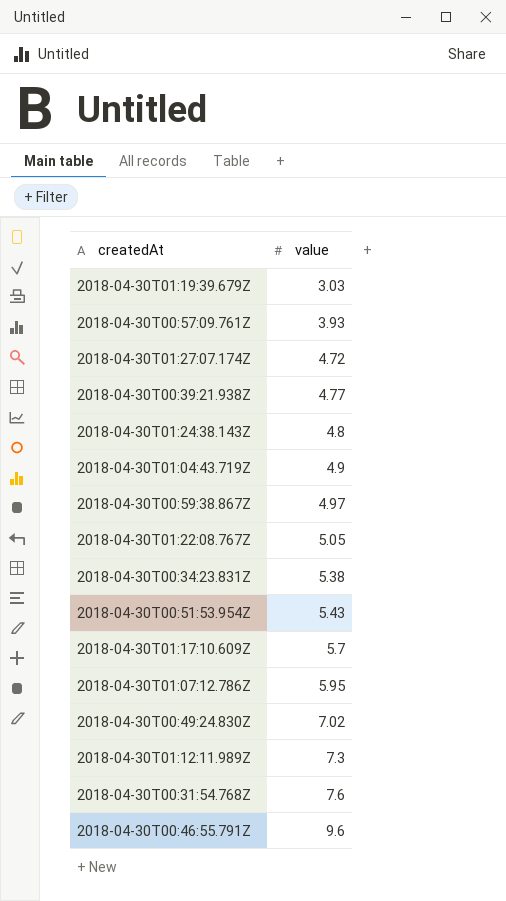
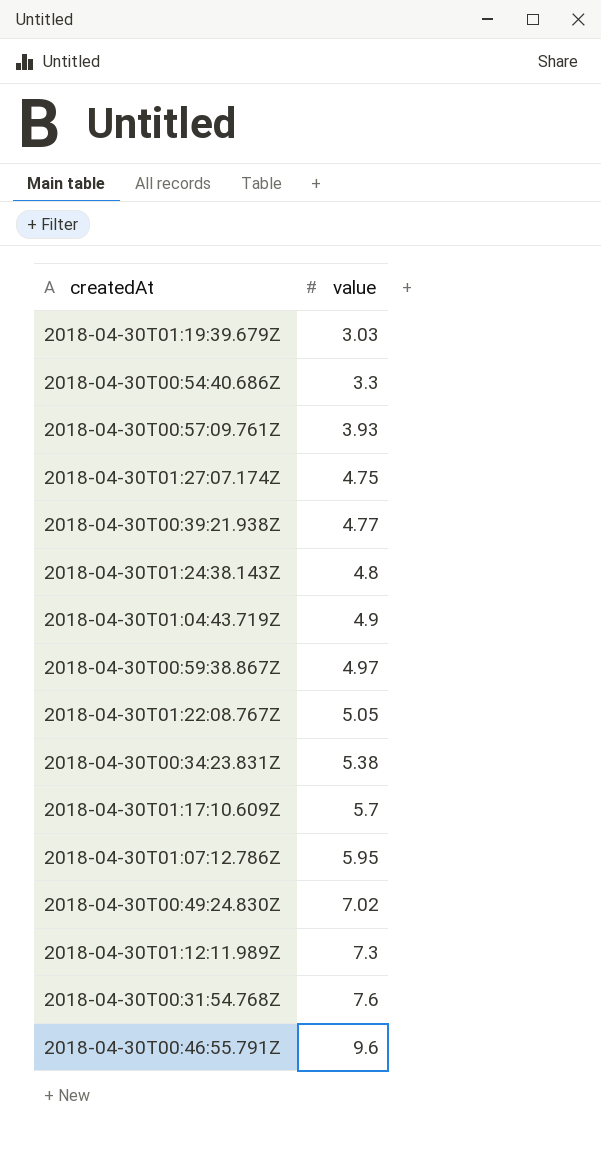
row 2018-04-30T00:51:53.954Z: 5.43 -> none
row 2018-04-30T00:54:40.686Z: none -> 3.3
2018-04-30T01:27:07.174Z | value: 4.72 -> 4.75

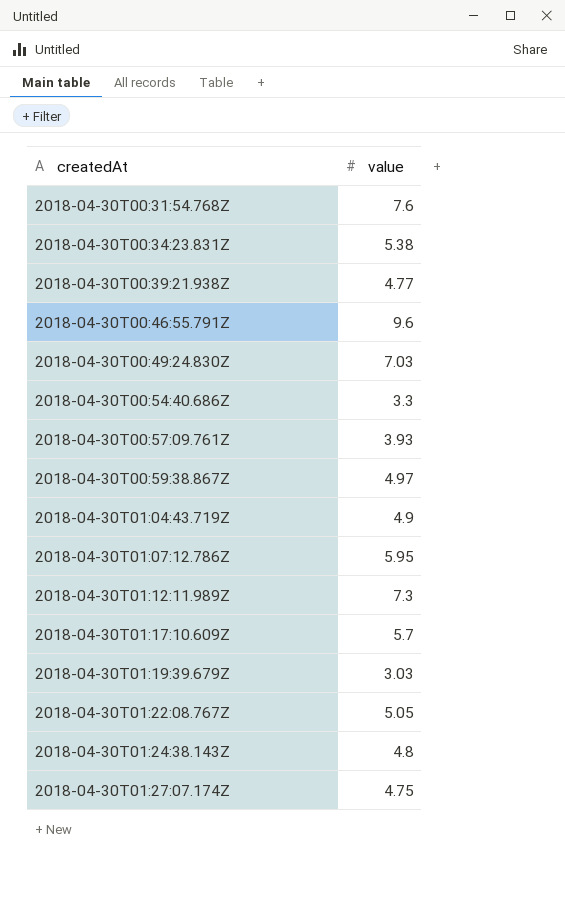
row order: value ascending -> createdAt ascending
2018-04-30T00:49:24.830Z | value: 7.02 -> 7.03

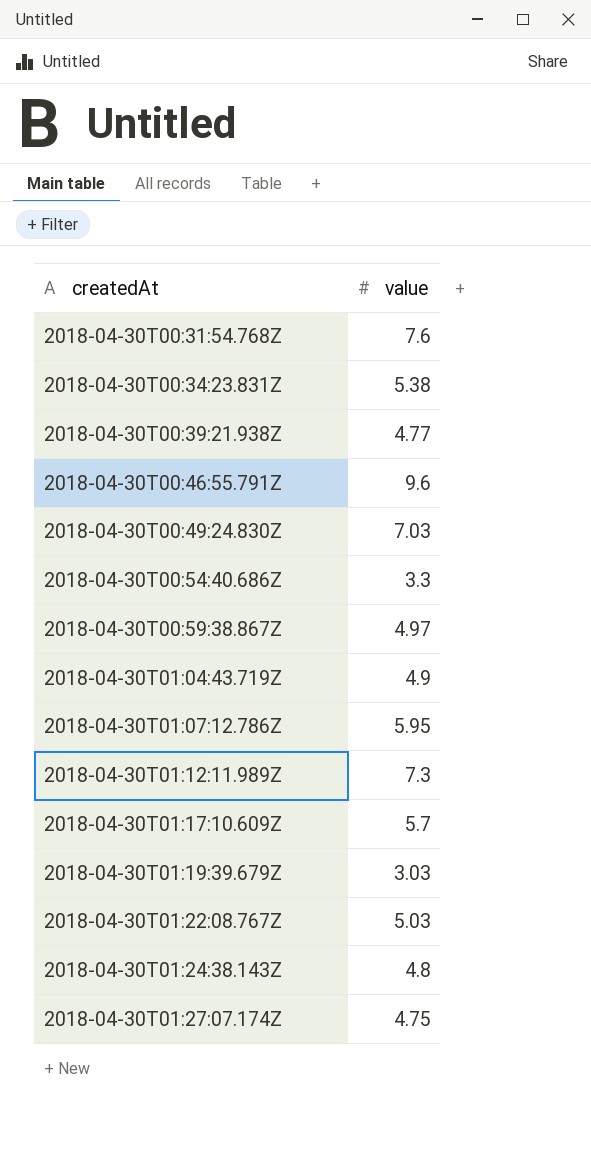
row 2018-04-30T00:57:09.761Z: 3.93 -> none
2018-04-30T01:22:08.767Z | value: 5.05 -> 5.03

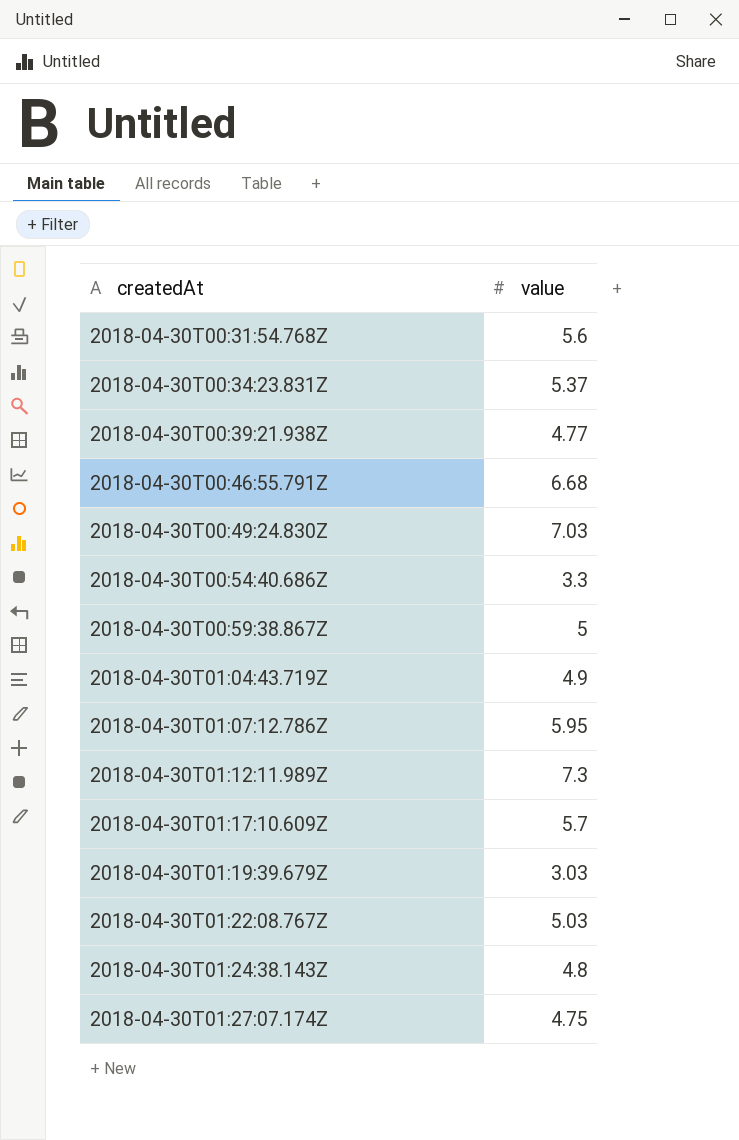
2018-04-30T00:31:54.768Z | value: 7.6 -> 5.6
2018-04-30T00:34:23.831Z | value: 5.38 -> 5.37
2018-04-30T00:46:55.791Z | value: 9.6 -> 6.68
2018-04-30T00:59:38.867Z | value: 4.97 -> 5

